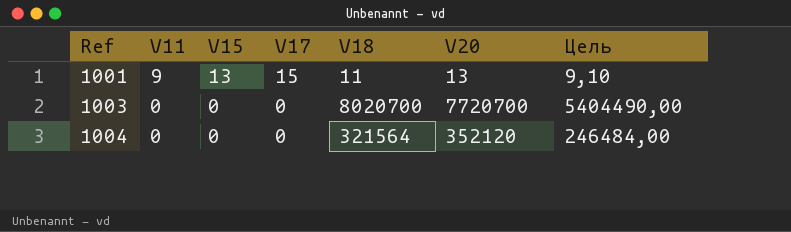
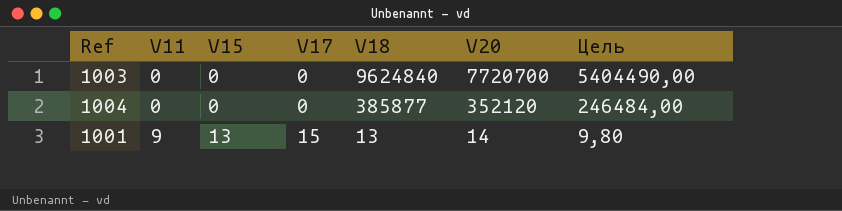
row order: Ref ascending -> V11 ascending
1003 | V18: 8020700 -> 9624840
1004 | V18: 321564 -> 385877
1001 | V18: 11 -> 13
1001 | V20: 13 -> 14
1001 | Цель: 9,10 -> 9,80

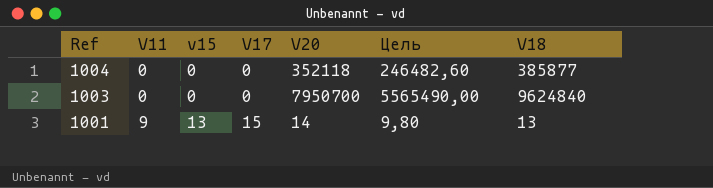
row order: V11 ascending -> Ref descending
column name: V15 -> v15
column V18 | position: 5 -> 7
1004 | V20: 352120 -> 352118
1004 | Цель: 246484,00 -> 246482,60
1003 | V20: 7720700 -> 7950700
1003 | Цель: 5404490,00 -> 5565490,00

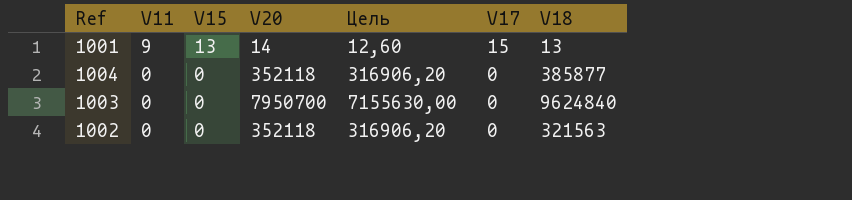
row order: Ref descending -> V11 descending
column name: v15 -> V15
column Цель | formula: [V20] * 0,7 -> [V20] * 0,9
column V17 | position: 4 -> 6
row 1002: none -> 0 | 0 | 352118 | 316906,20 | 0 | 321563

